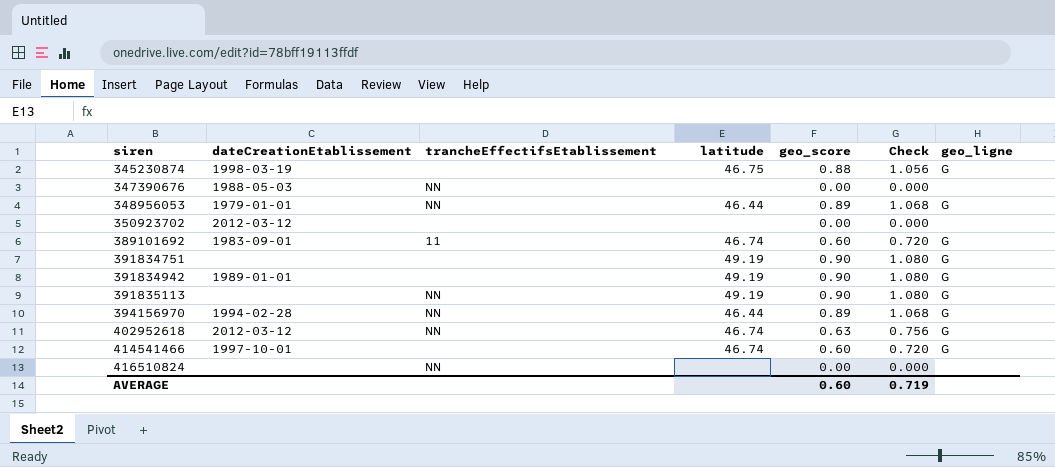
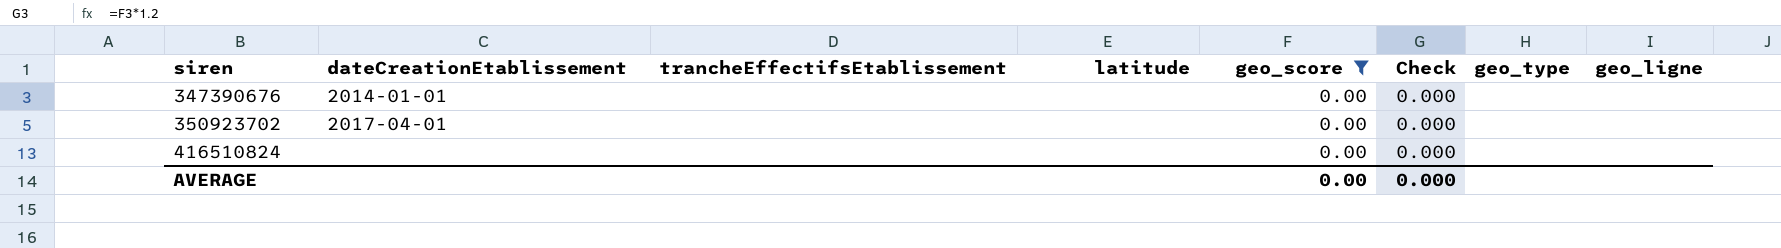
filter: none -> geo_score = 0.00
column geo_type | position: none -> 7
347390676 | dateCreationEtablissement: 1988-05-03 -> 2014-01-01
347390676 | trancheEffectifsEtablissement: NN -> none
350923702 | dateCreationEtablissement: 2012-03-12 -> 2017-04-01
416510824 | trancheEffectifsEtablissement: NN -> none
AVERAGE | geo_score: 0.60 -> 0.00
AVERAGE | Check: 0.719 -> 0.000

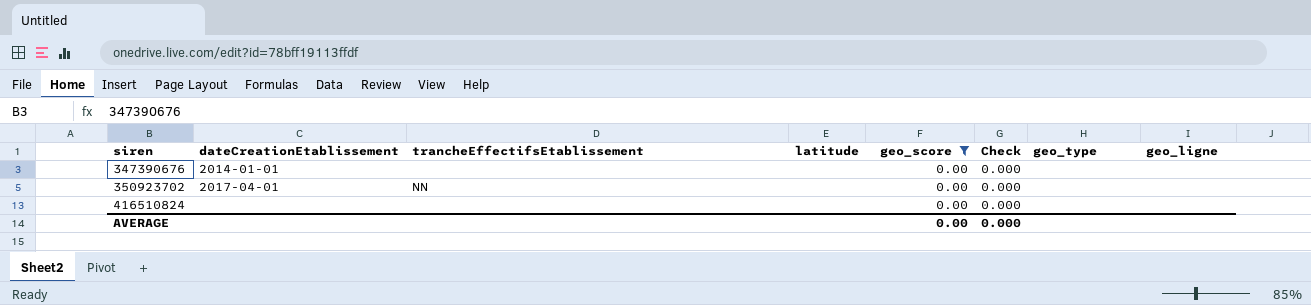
350923702 | trancheEffectifsEtablissement: none -> NN

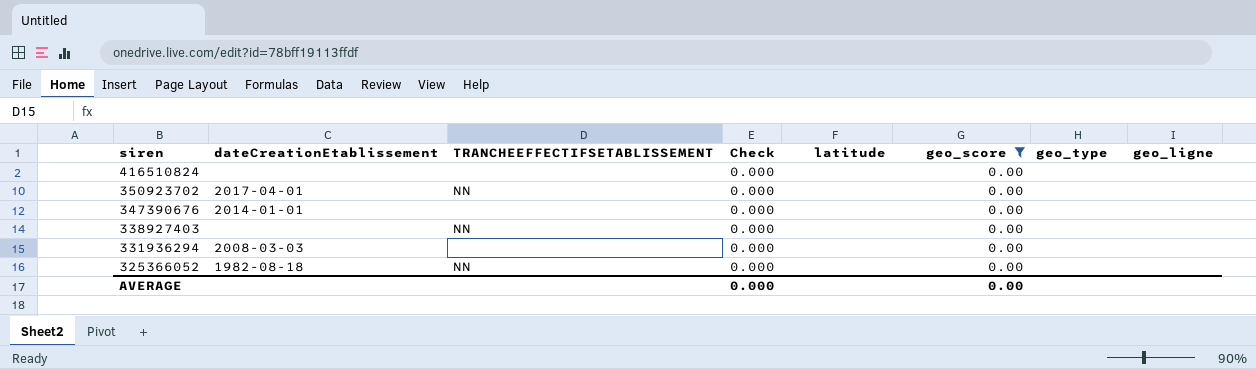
row order: siren ascending -> siren descending
column name: trancheEffectifsEtablissement -> TRANCHEEFFECTIFSETABLISSEMENT
column Check | position: 6 -> 4
row 338927403: none -> none | NN | 0.000 | none | 0.00 | none | none
row 331936294: none -> 2008-03-03 | none | 0.000 | none | 0.00 | none | none
row 325366052: none -> 1982-08-18 | NN | 0.000 | none | 0.00 | none | none

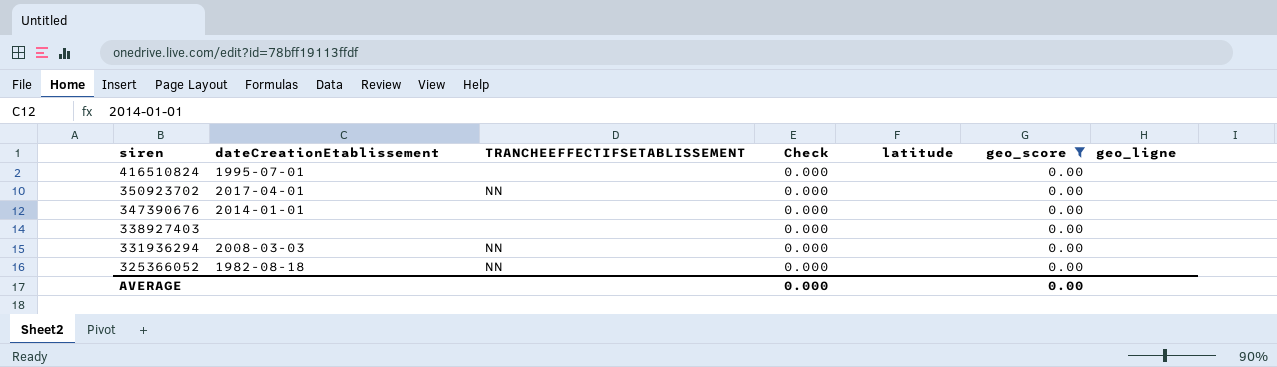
column geo_type | position: 7 -> none
416510824 | dateCreationEtablissement: none -> 1995-07-01
338927403 | TRANCHEEFFECTIFSETABLISSEMENT: NN -> none
331936294 | TRANCHEEFFECTIFSETABLISSEMENT: none -> NN

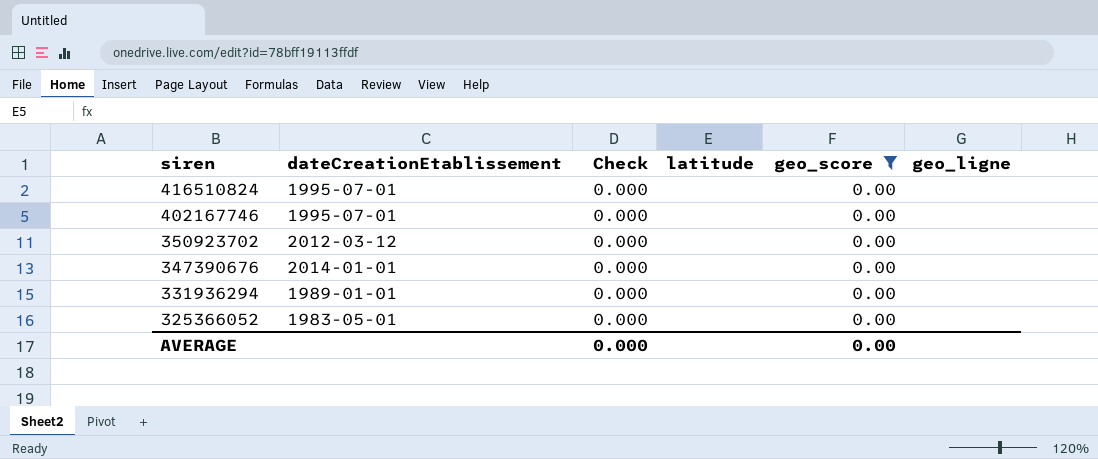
column TRANCHEEFFECTIFSETABLISSEMENT | position: 3 -> none
row 338927403: none | none | 0.000 | none | 0.00 | none -> none
row 402167746: none -> 1995-07-01 | 0.000 | none | 0.00 | none
350923702 | dateCreationEtablissement: 2017-04-01 -> 2012-03-12
331936294 | dateCreationEtablissement: 2008-03-03 -> 1989-01-01
325366052 | dateCreationEtablissement: 1982-08-18 -> 1983-05-01

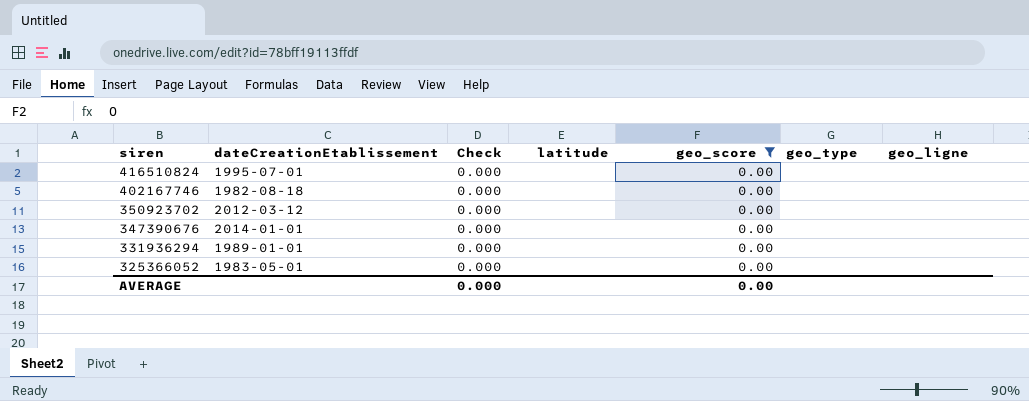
column geo_type | position: none -> 6
402167746 | dateCreationEtablissement: 1995-07-01 -> 1982-08-18

